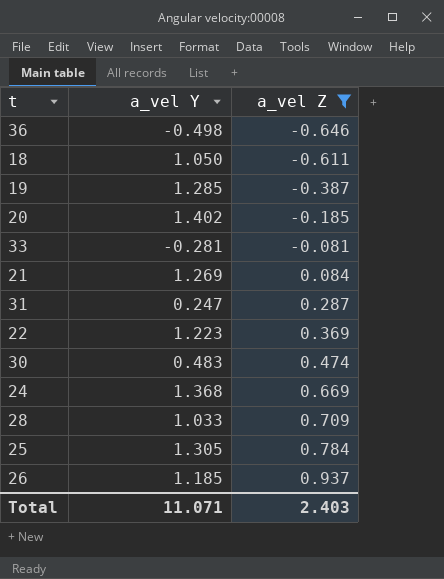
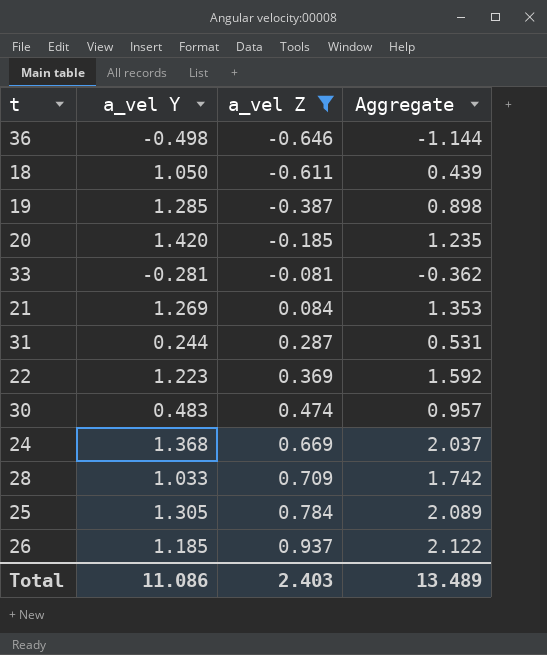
column Aggregate | formula: none -> [a_vel Y] + [a_vel Z]
20 | a_vel Y: 1.402 -> 1.420
31 | a_vel Y: 0.247 -> 0.244
Total | a_vel Y: 11.071 -> 11.086

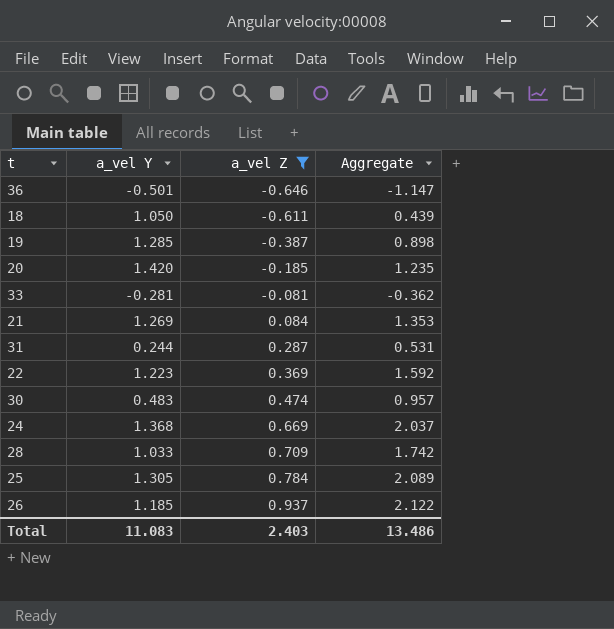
36 | a_vel Y: -0.498 -> -0.501
36 | Aggregate: -1.144 -> -1.147
Total | a_vel Y: 11.086 -> 11.083
Total | Aggregate: 13.489 -> 13.486

